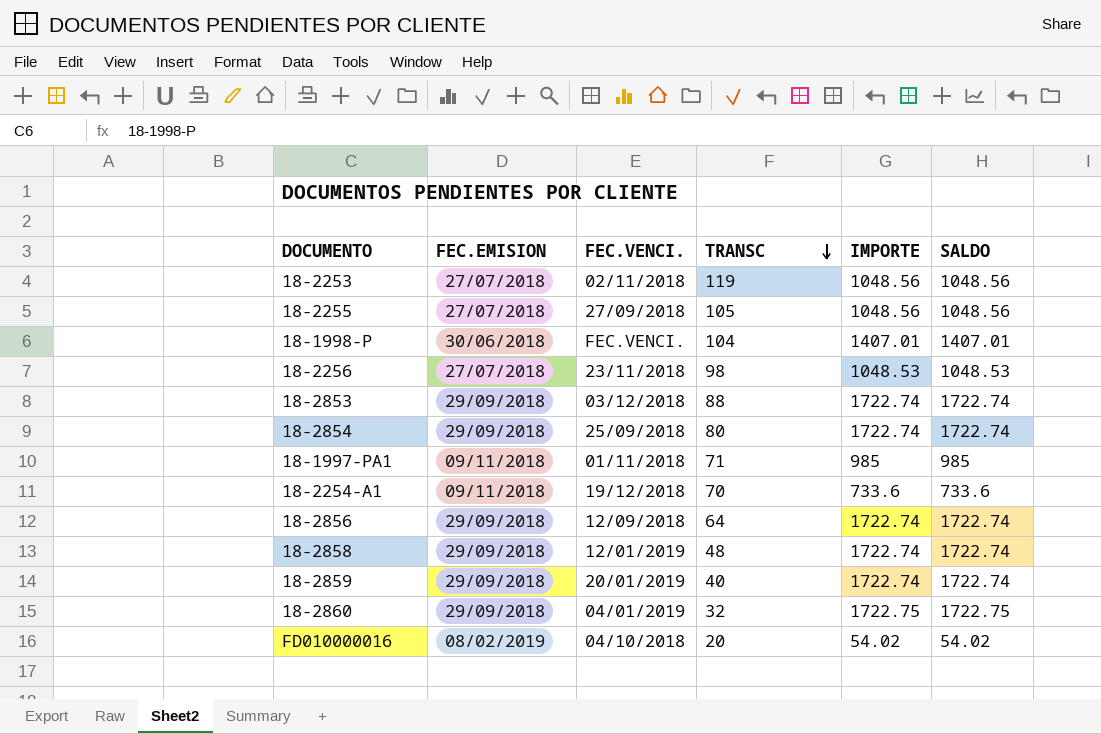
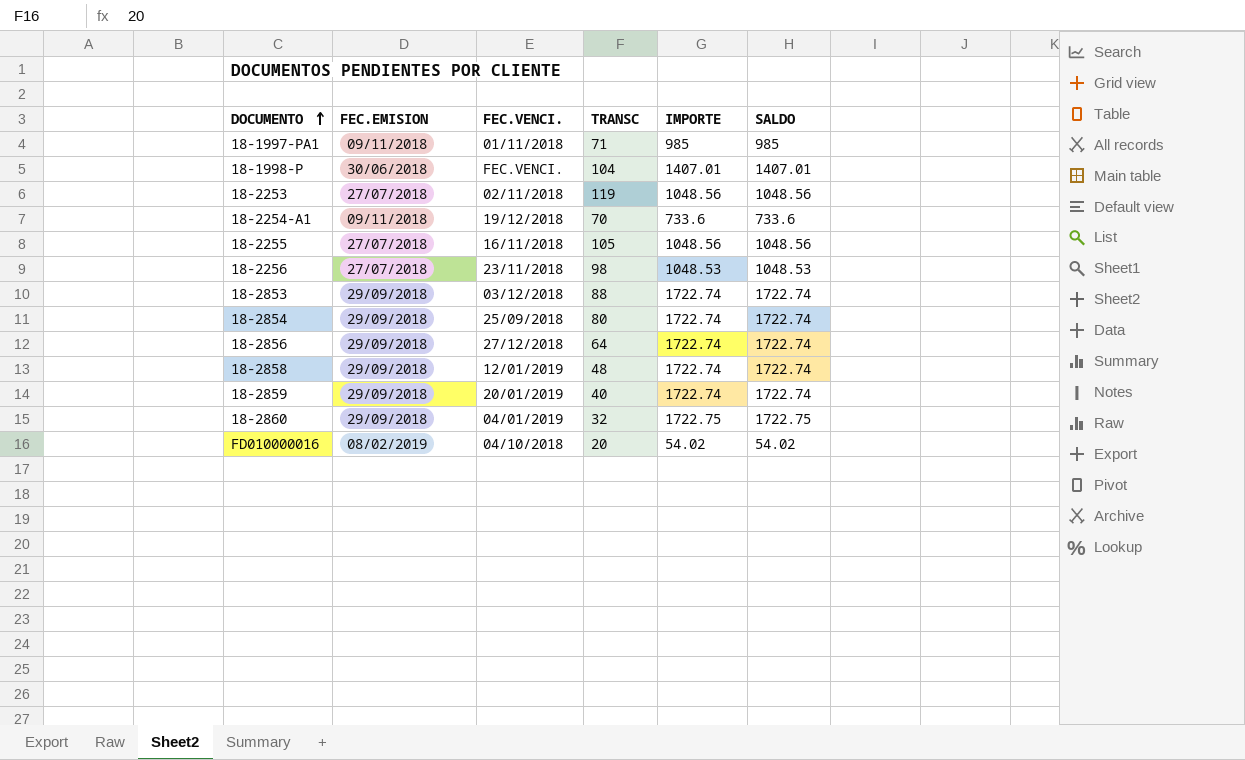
row order: TRANSC descending -> DOCUMENTO ascending
18-2255 | FEC.VENCI.: 27/09/2018 -> 16/11/2018
18-2856 | FEC.VENCI.: 12/09/2018 -> 27/12/2018

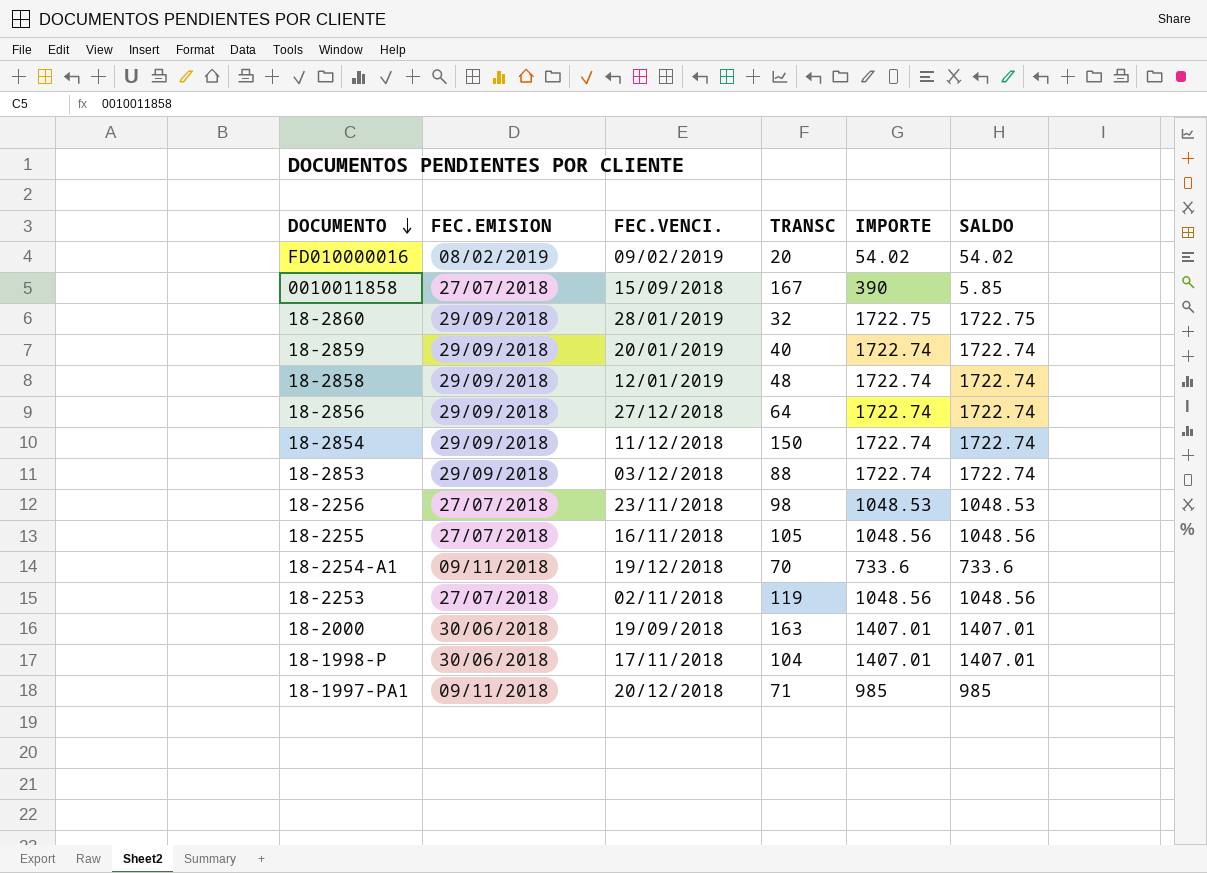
row order: DOCUMENTO ascending -> DOCUMENTO descending
FD010000016 | FEC.VENCI.: 04/10/2018 -> 09/02/2019
row 0010011858: none -> 27/07/2018 | 15/09/2018 | 167 | 390 | 5.85
18-2860 | FEC.VENCI.: 04/01/2019 -> 28/01/2019
18-2854 | FEC.VENCI.: 25/09/2018 -> 11/12/2018
18-2854 | TRANSC: 80 -> 150
row 18-2000: none -> 30/06/2018 | 19/09/2018 | 163 | 1407.01 | 1407.01
18-1998-P | FEC.VENCI.: FEC.VENCI. -> 17/11/2018
18-1997-PA1 | FEC.VENCI.: 01/11/2018 -> 20/12/2018

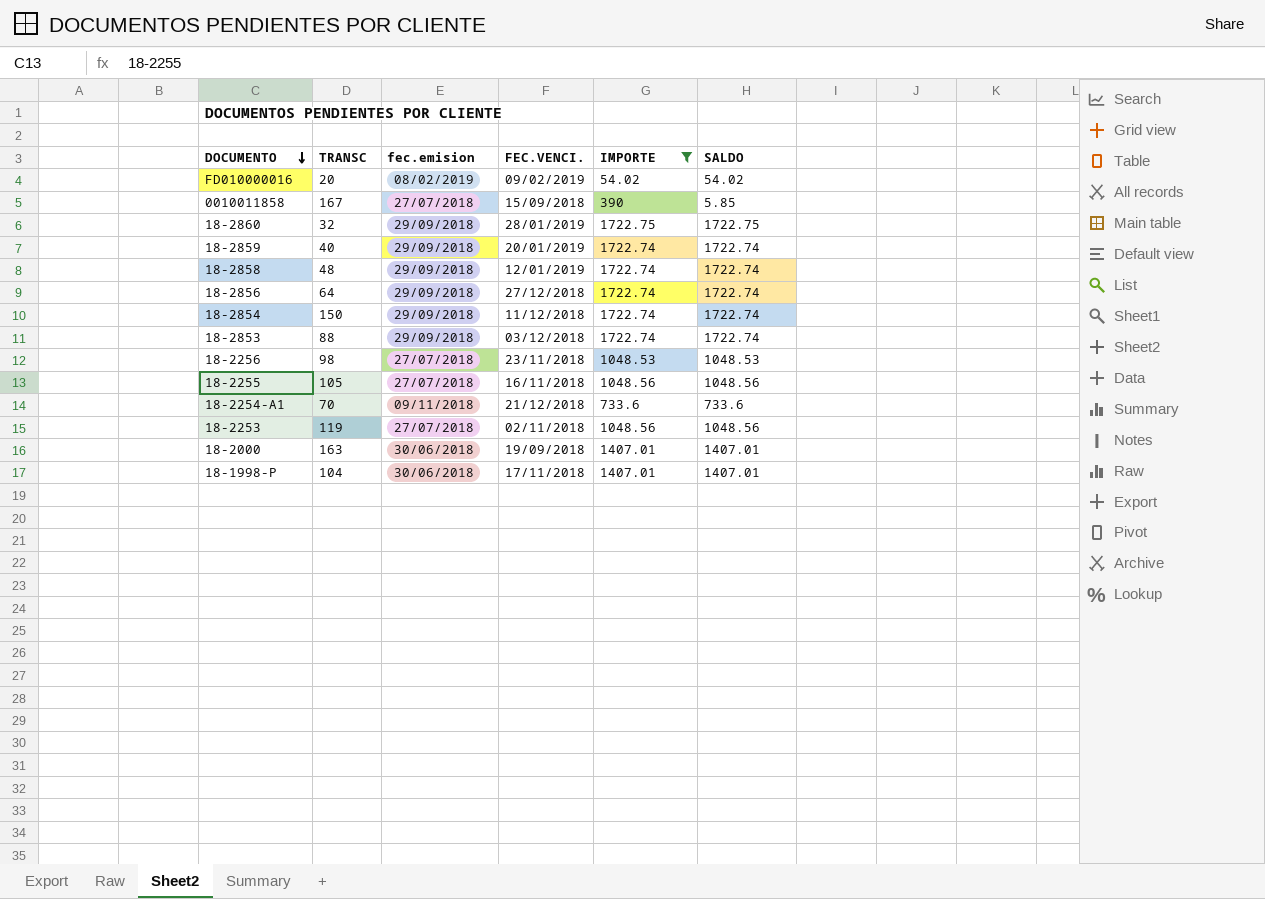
filter: none -> IMPORTE != 985
column TRANSC | position: 4 -> 2
column name: FEC.EMISION -> fec.emision
18-2254-A1 | FEC.VENCI.: 19/12/2018 -> 21/12/2018

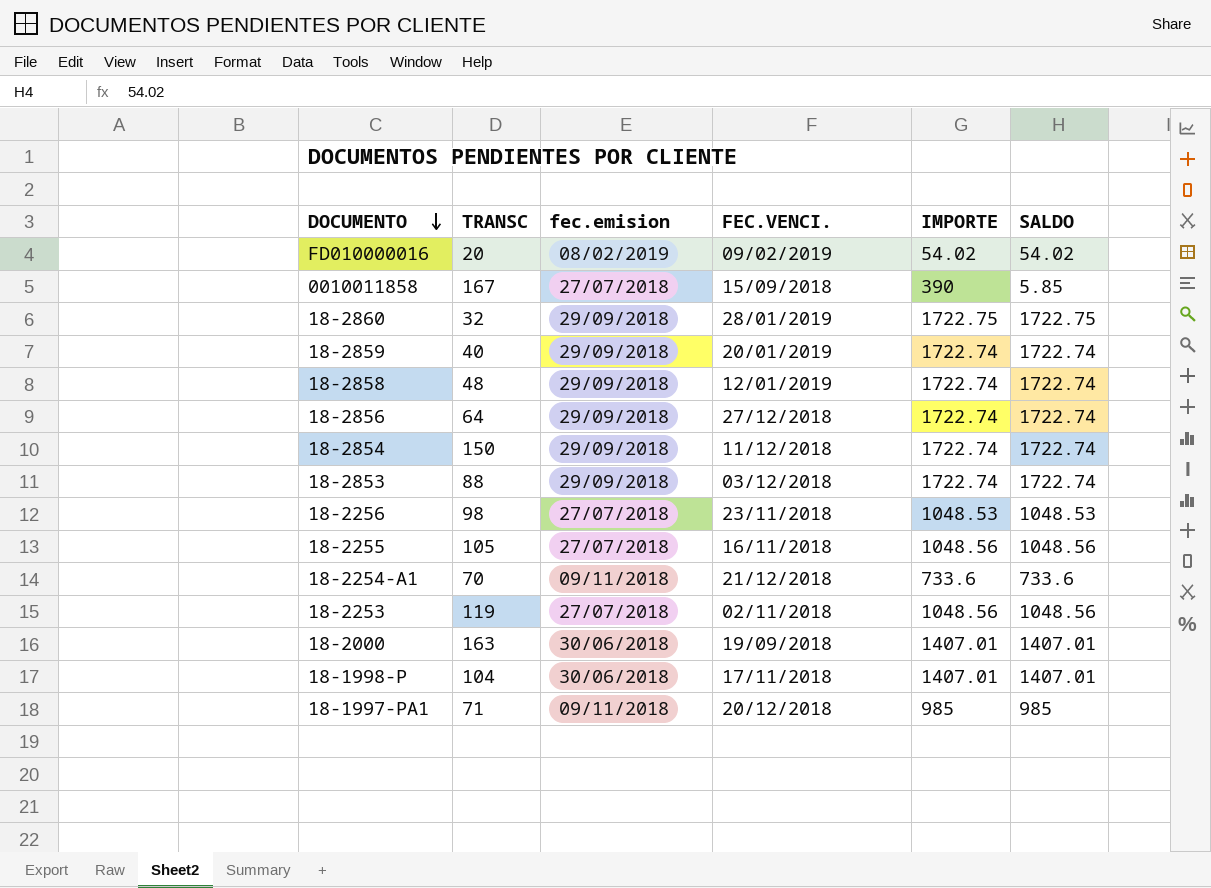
filter: IMPORTE != 985 -> none

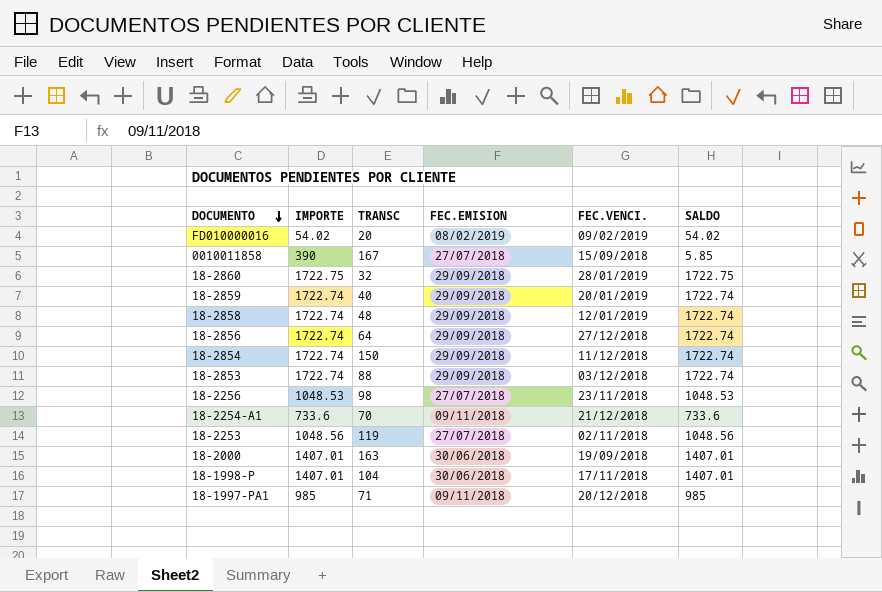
column IMPORTE | position: 5 -> 2
column name: fec.emision -> FEC.EMISION
row 18-2255: 105 | 27/07/2018 | 16/11/2018 | 1048.56 | 1048.56 -> none

